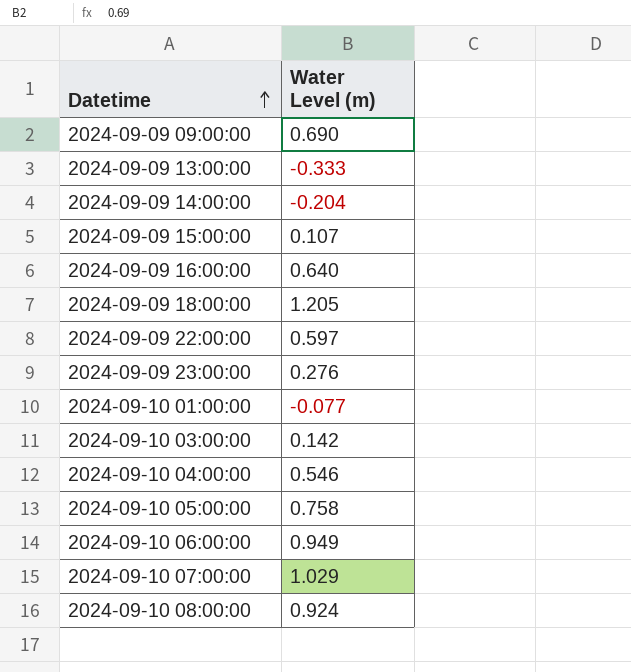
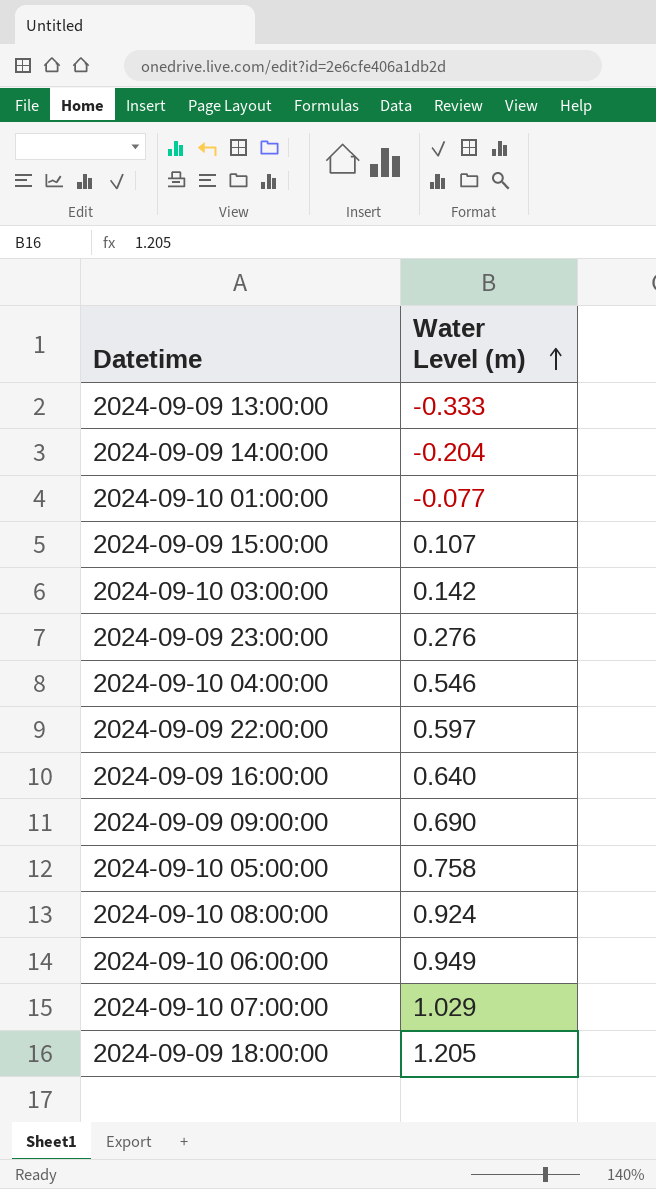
row order: Datetime ascending -> Water Level (m) ascending

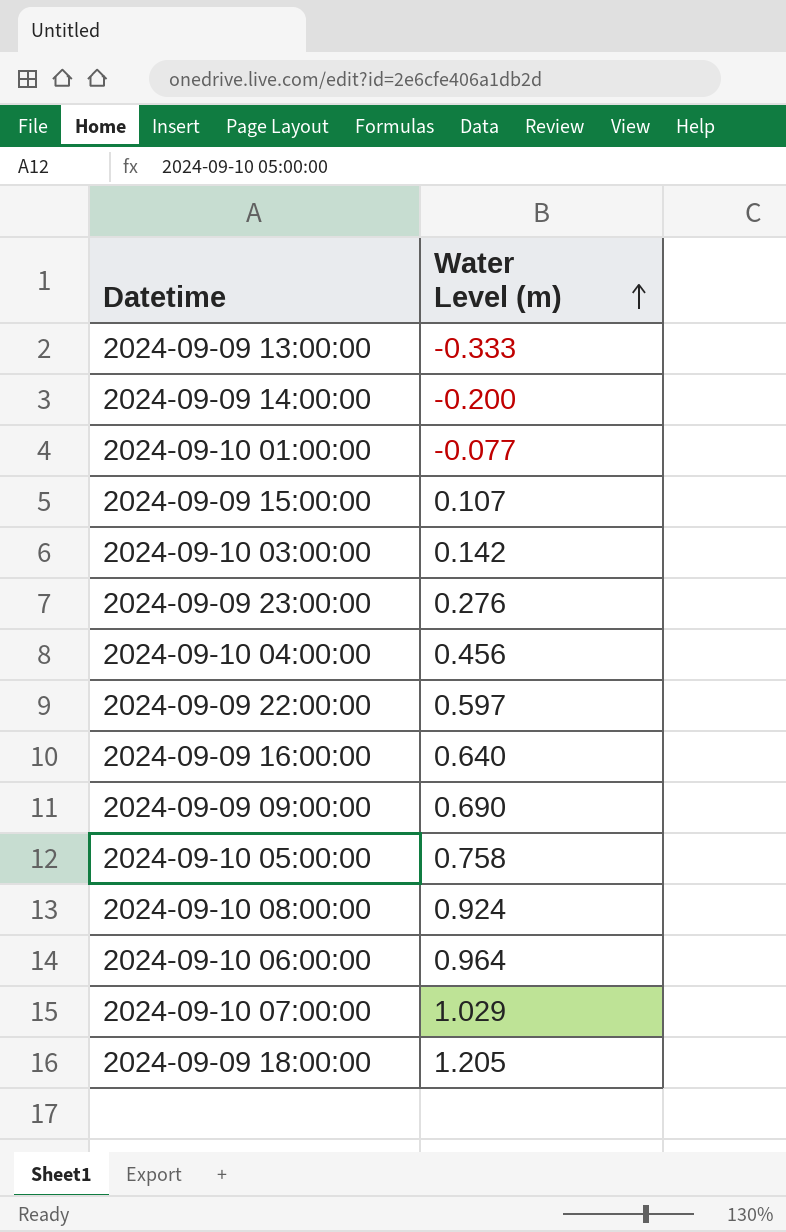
2024-09-09 14:00:00 | Water Level (m): -0.204 -> -0.200
2024-09-10 04:00:00 | Water Level (m): 0.546 -> 0.456
2024-09-10 06:00:00 | Water Level (m): 0.949 -> 0.964

